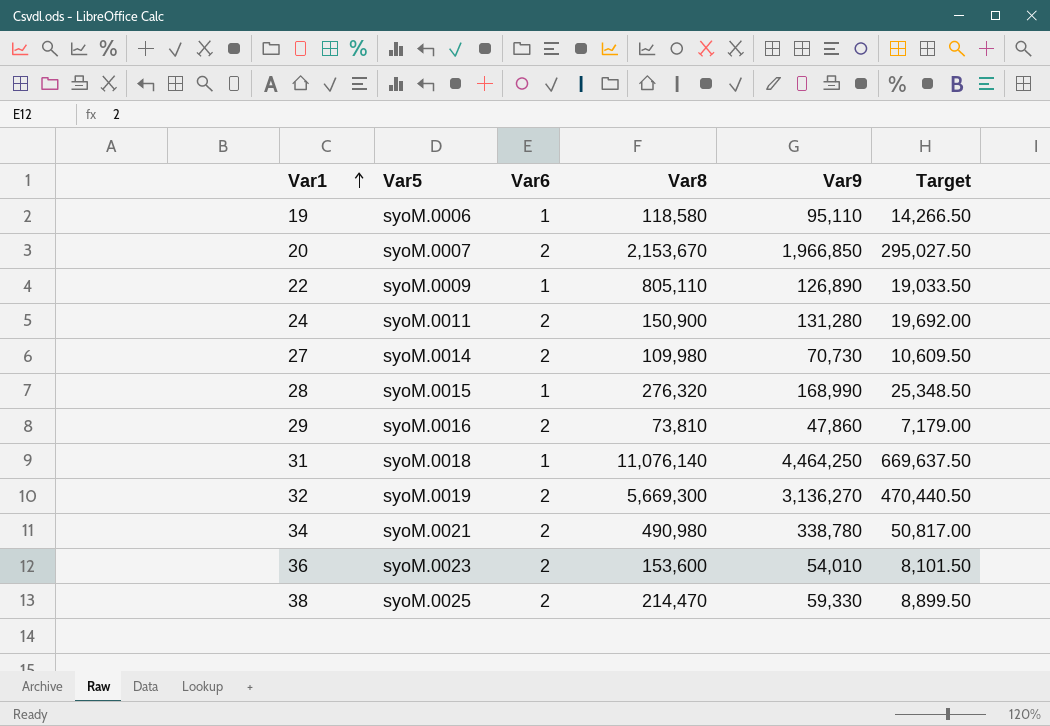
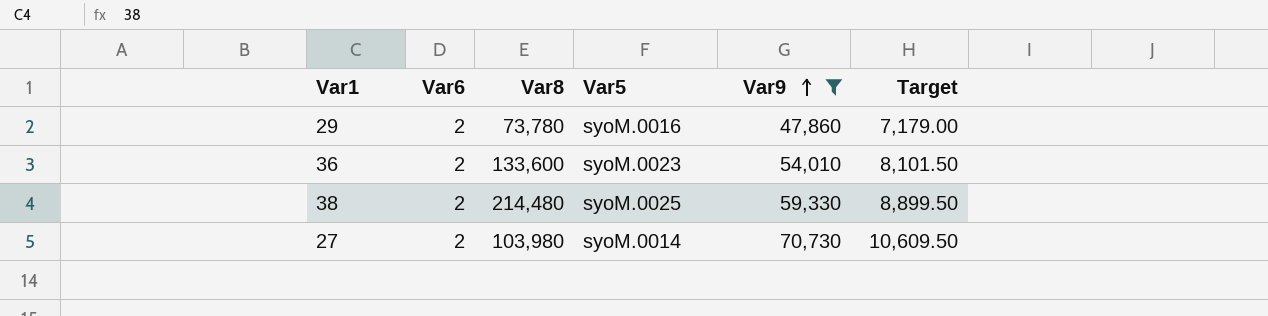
filter: none -> Var9 <= 70,730
row order: Var1 ascending -> Var9 ascending
column Var5 | position: 2 -> 4
29 | Var8: 73,810 -> 73,780
36 | Var8: 153,600 -> 133,600
38 | Var8: 214,470 -> 214,480
27 | Var8: 109,980 -> 103,980

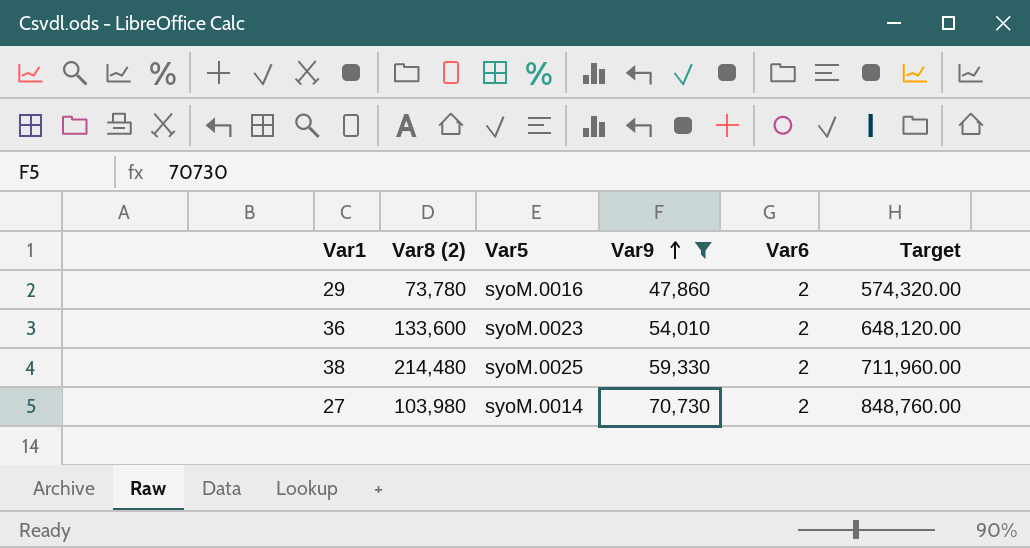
column name: Var8 -> Var8 (2)
column Var6 | position: 2 -> 5
column Target | formula: [Var9] * 0.15 -> [Var9] * 12

